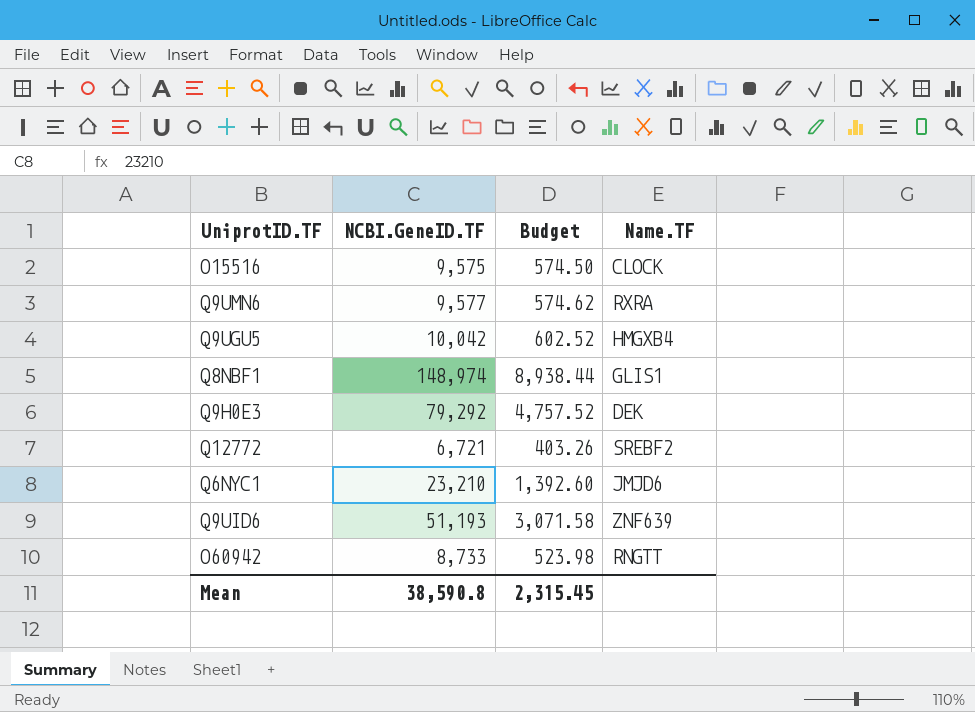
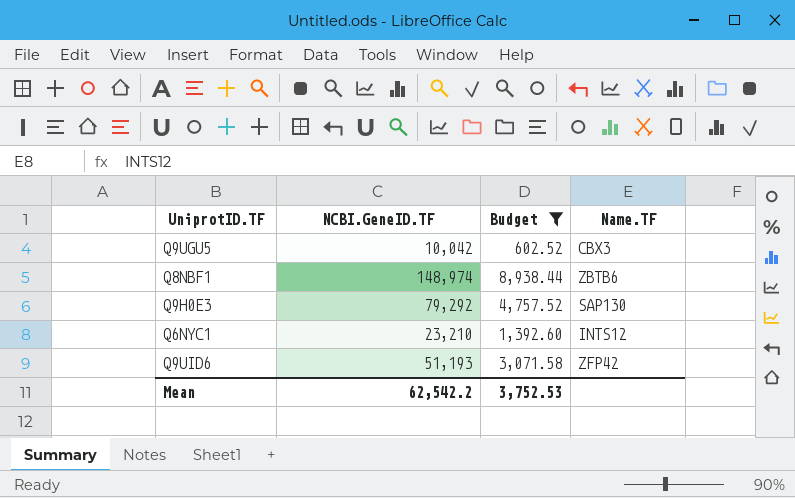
filter: none -> Budget >= 602.52
Q9UGU5 | Name.TF: HMGXB4 -> CBX3
Q8NBF1 | Name.TF: GLIS1 -> ZBTB6
Q9H0E3 | Name.TF: DEK -> SAP130
Q6NYC1 | Name.TF: JMJD6 -> INTS12
Q9UID6 | Name.TF: ZNF639 -> ZFP42
Mean | NCBI.GeneID.TF: 38,590.8 -> 62,542.2
Mean | Budget: 2,315.45 -> 3,752.53

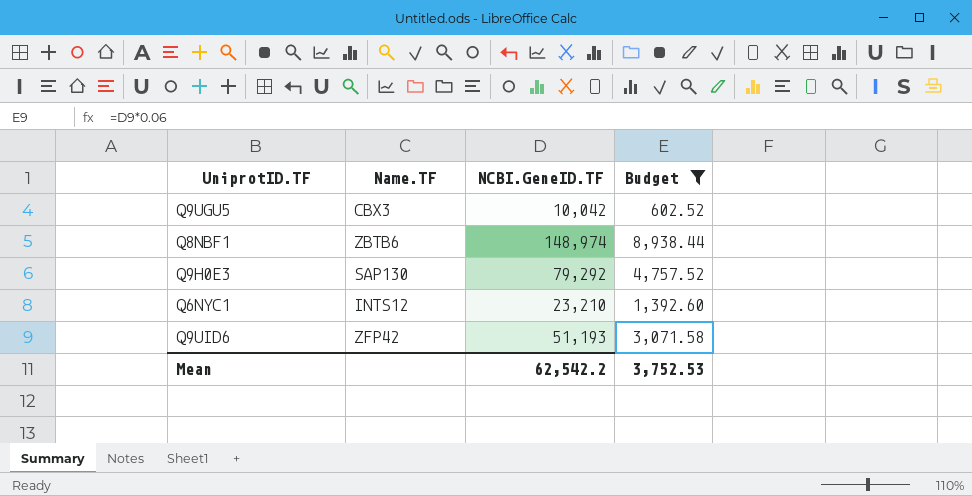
column Name.TF | position: 4 -> 2

